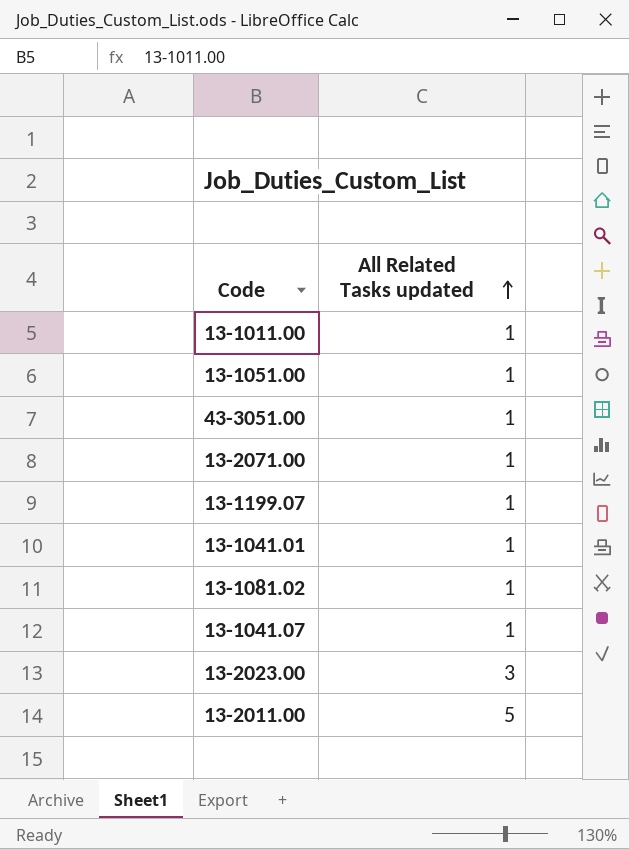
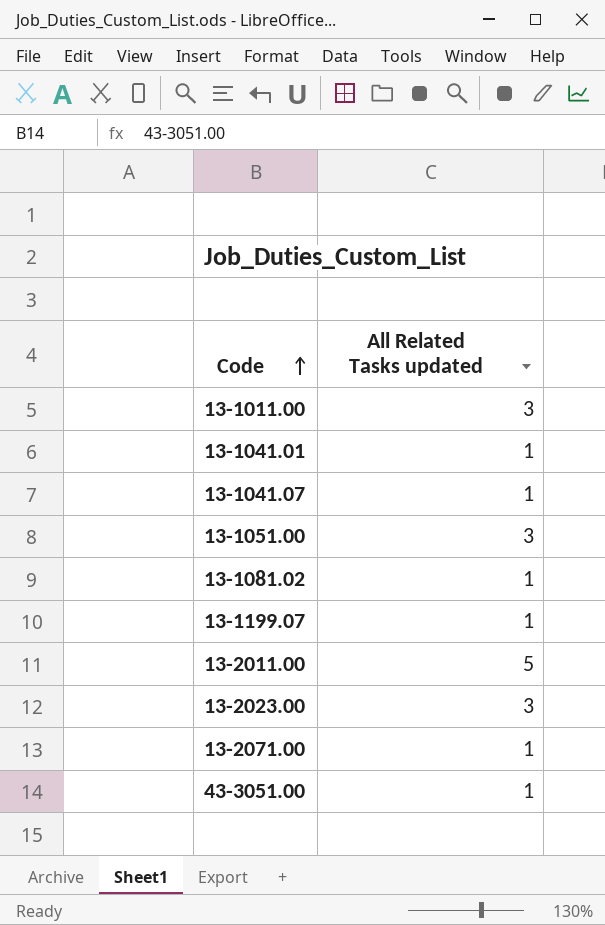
row order: All Related Tasks updated ascending -> Code ascending
13-1011.00 | All Related Tasks updated: 1 -> 3
13-1051.00 | All Related Tasks updated: 1 -> 3

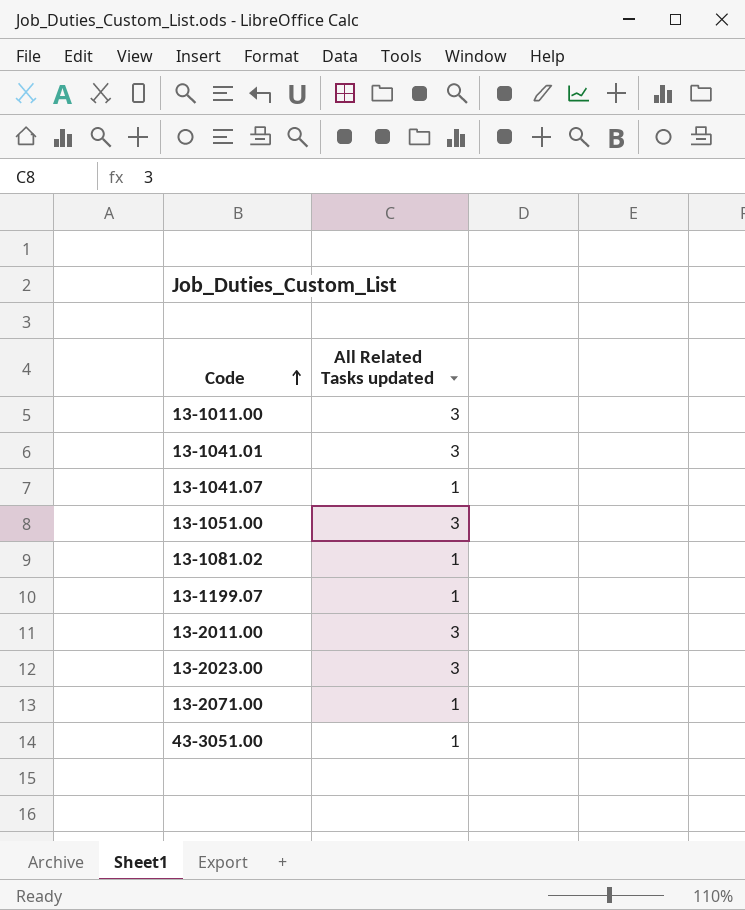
13-1041.01 | All Related Tasks updated: 1 -> 3
13-2011.00 | All Related Tasks updated: 5 -> 3

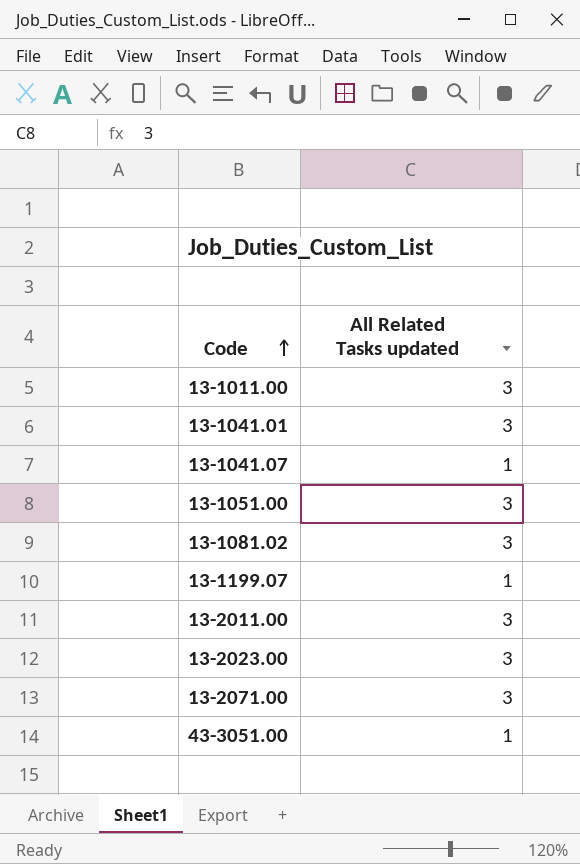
13-1081.02 | All Related Tasks updated: 1 -> 3
13-2071.00 | All Related Tasks updated: 1 -> 3

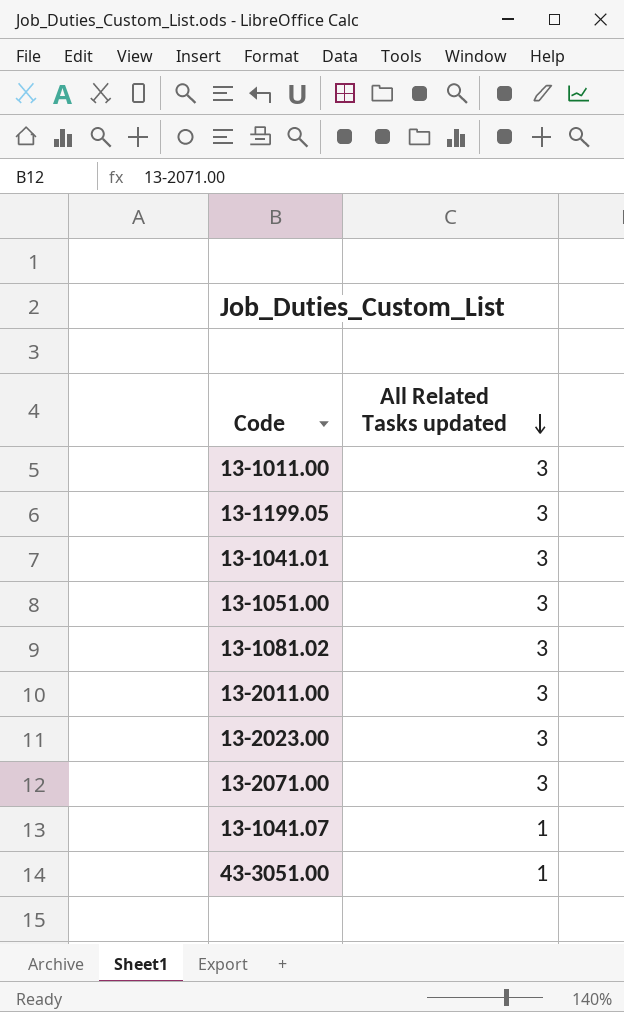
row order: Code ascending -> All Related Tasks updated descending
row 13-1199.07: 1 -> none
row 13-1199.05: none -> 3

